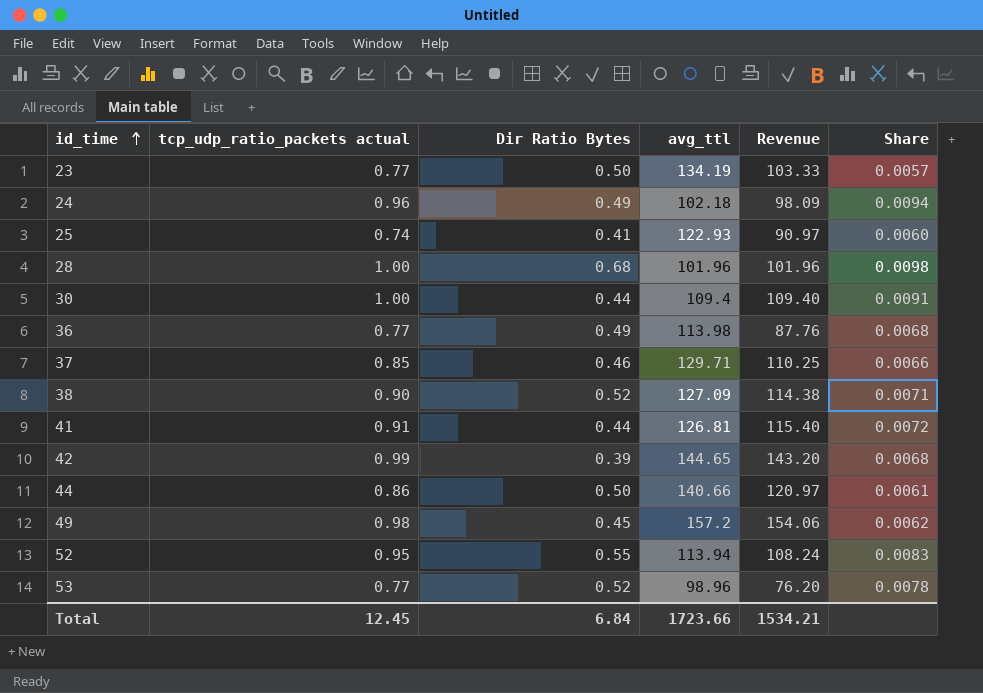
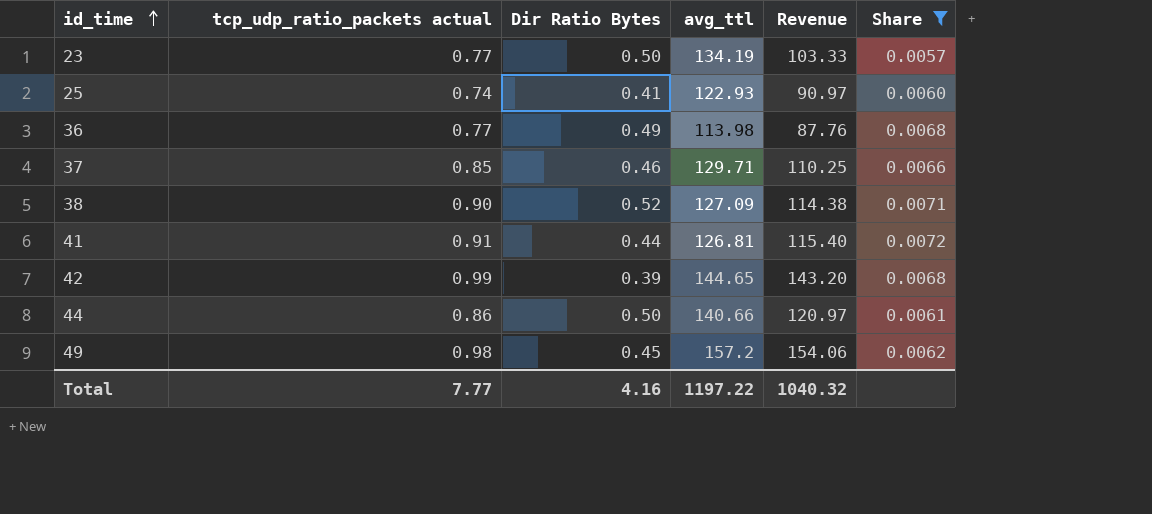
filter: none -> Share <= 0.0072
Total | tcp_udp_ratio_packets actual: 12.45 -> 7.77
Total | Dir Ratio Bytes: 6.84 -> 4.16
Total | avg_ttl: 1723.66 -> 1197.22
Total | Revenue: 1534.21 -> 1040.32

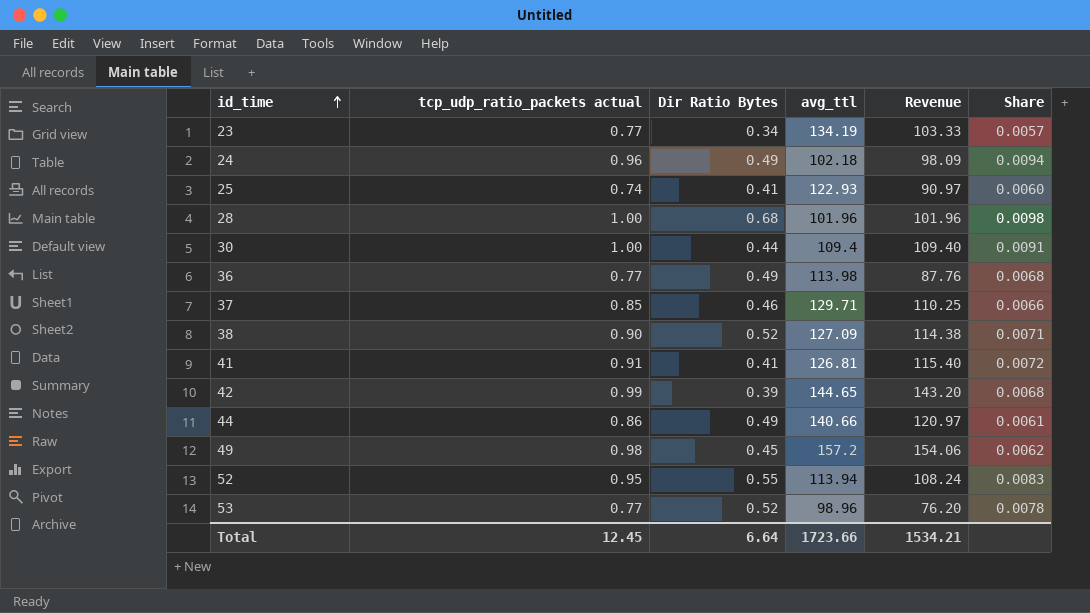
filter: Share <= 0.0072 -> none
23 | Dir Ratio Bytes: 0.50 -> 0.34
41 | Dir Ratio Bytes: 0.44 -> 0.41
44 | Dir Ratio Bytes: 0.50 -> 0.49
Total | tcp_udp_ratio_packets actual: 7.77 -> 12.45
Total | Dir Ratio Bytes: 4.16 -> 6.64
Total | avg_ttl: 1197.22 -> 1723.66
Total | Revenue: 1040.32 -> 1534.21

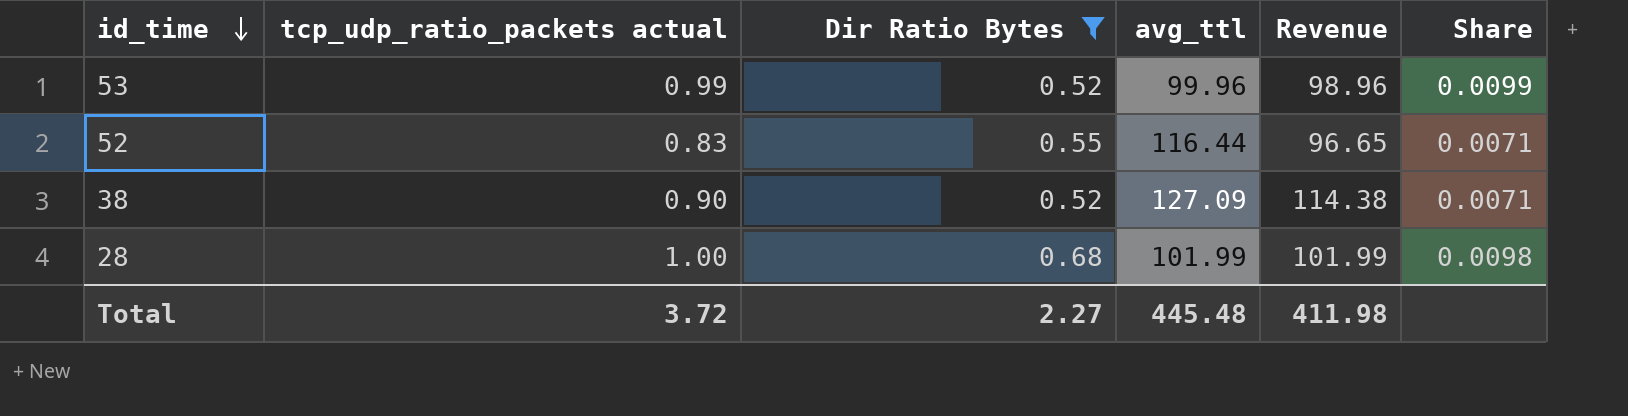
filter: none -> Dir Ratio Bytes >= 0.52
row order: id_time ascending -> id_time descending
53 | tcp_udp_ratio_packets actual: 0.77 -> 0.99
53 | avg_ttl: 98.96 -> 99.96
53 | Revenue: 76.20 -> 98.96
53 | Share: 0.0078 -> 0.0099
52 | tcp_udp_ratio_packets actual: 0.95 -> 0.83
52 | avg_ttl: 113.94 -> 116.44
52 | Revenue: 108.24 -> 96.65
52 | Share: 0.0083 -> 0.0071
28 | avg_ttl: 101.96 -> 101.99
28 | Revenue: 101.96 -> 101.99
Total | tcp_udp_ratio_packets actual: 12.45 -> 3.72
Total | Dir Ratio Bytes: 6.64 -> 2.27
Total | avg_ttl: 1723.66 -> 445.48
Total | Revenue: 1534.21 -> 411.98

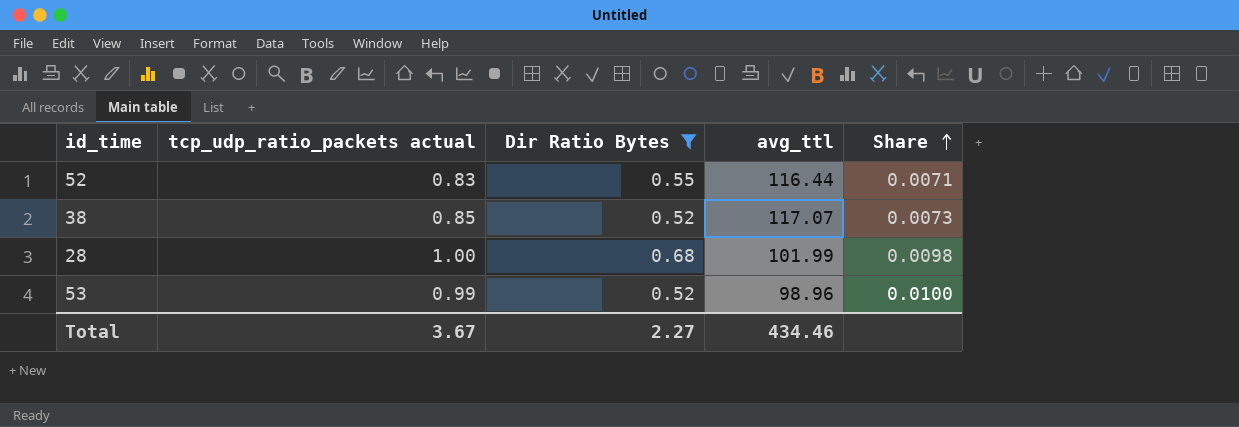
row order: id_time descending -> Share ascending
column Revenue | formula: [tcp_udp_ratio_packets actual] * [avg_ttl] -> none
38 | tcp_udp_ratio_packets actual: 0.90 -> 0.85
38 | avg_ttl: 127.09 -> 117.07
38 | Share: 0.0071 -> 0.0073
53 | avg_ttl: 99.96 -> 98.96
53 | Share: 0.0099 -> 0.0100
Total | tcp_udp_ratio_packets actual: 3.72 -> 3.67
Total | avg_ttl: 445.48 -> 434.46

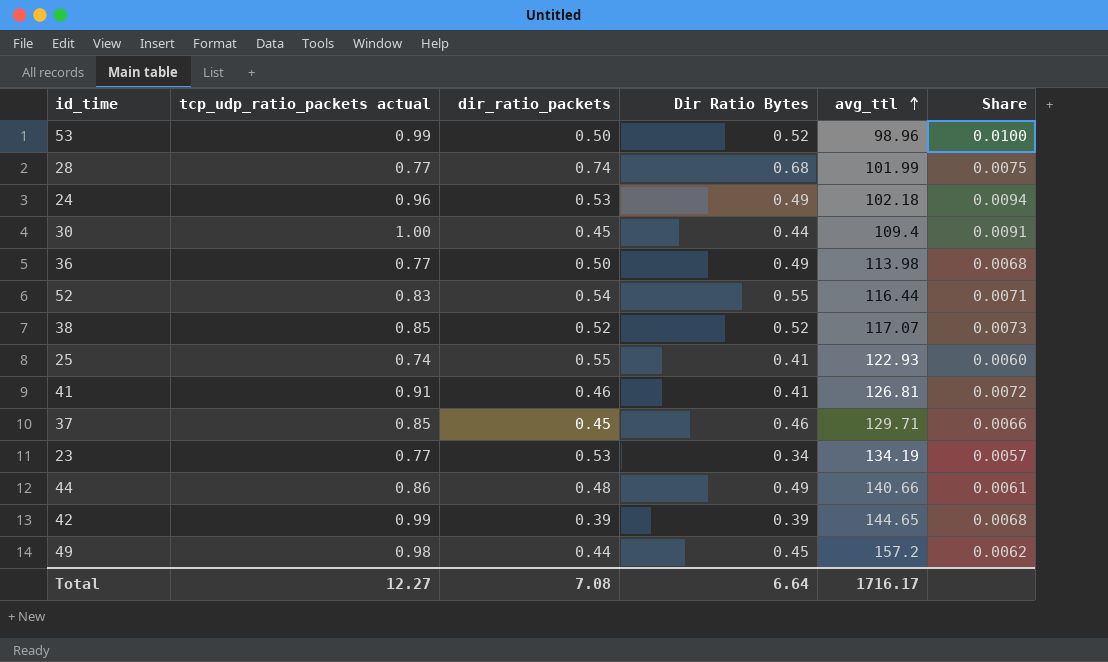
filter: Dir Ratio Bytes >= 0.52 -> none
row order: Share ascending -> avg_ttl ascending
column dir_ratio_packets | position: none -> 3
28 | tcp_udp_ratio_packets actual: 1.00 -> 0.77
28 | Share: 0.0098 -> 0.0075
Total | tcp_udp_ratio_packets actual: 3.67 -> 12.27
Total | Dir Ratio Bytes: 2.27 -> 6.64
Total | avg_ttl: 434.46 -> 1716.17

